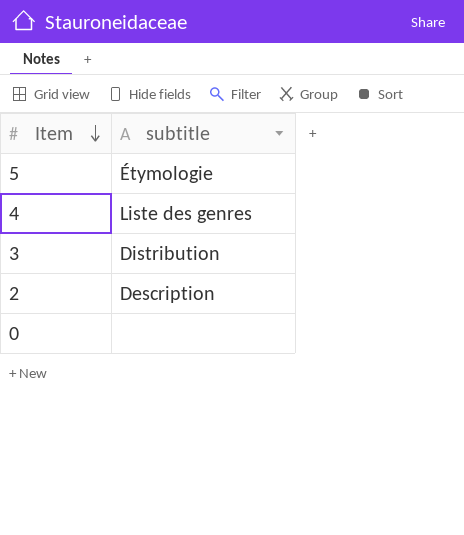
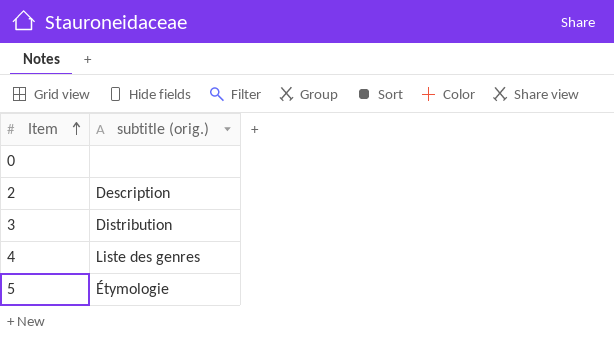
row order: Item descending -> Item ascending
column name: subtitle -> subtitle (orig.)

